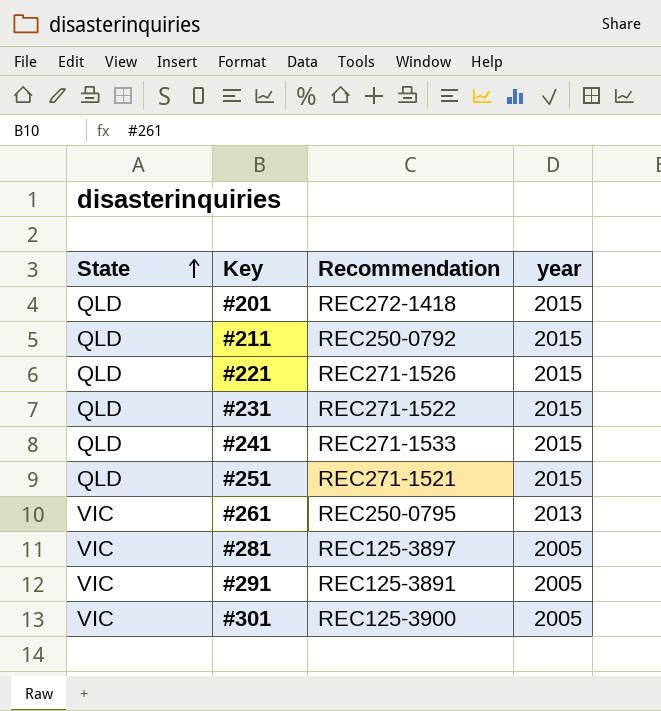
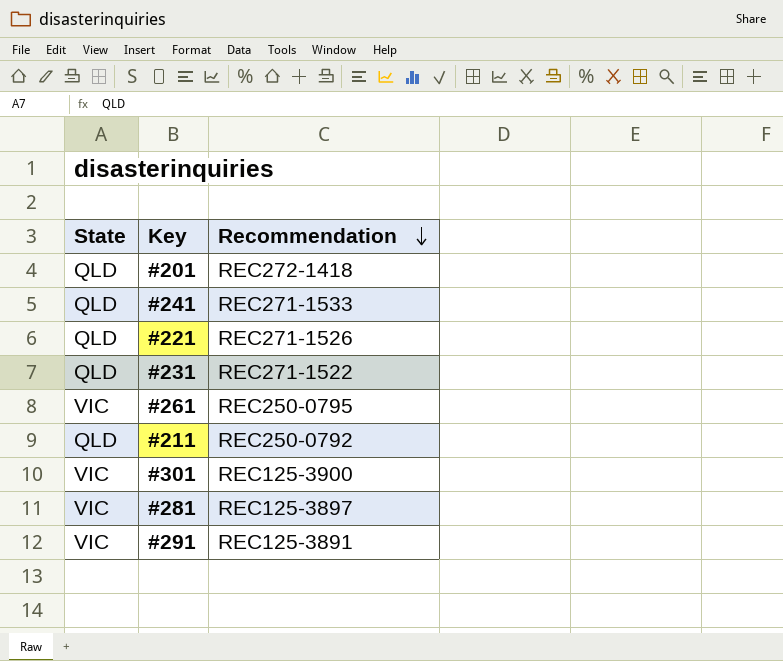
row order: State ascending -> Recommendation descending
column year | position: 4 -> none
row #251: QLD | REC271-1521 | 2015 -> none

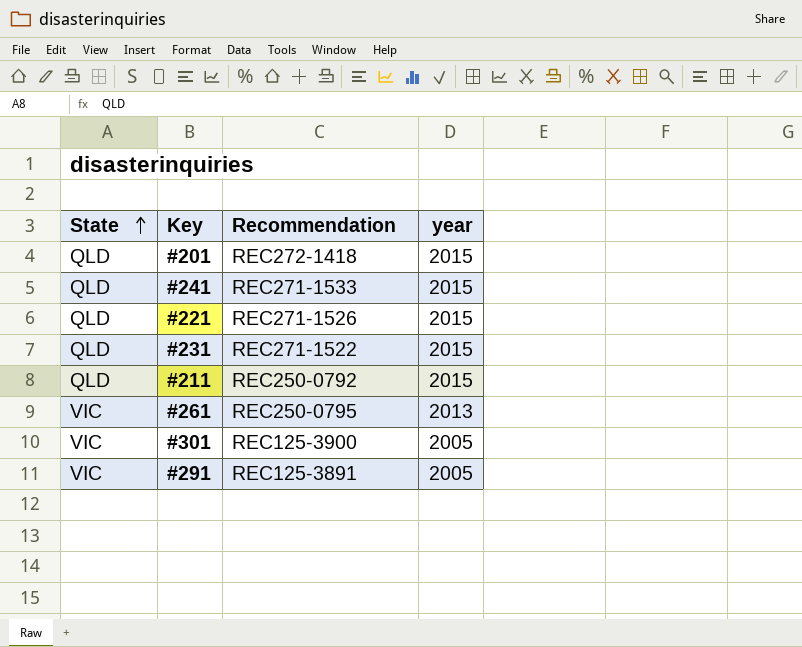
row order: Recommendation descending -> State ascending
column year | position: none -> 4
row #281: VIC | REC125-3897 -> none

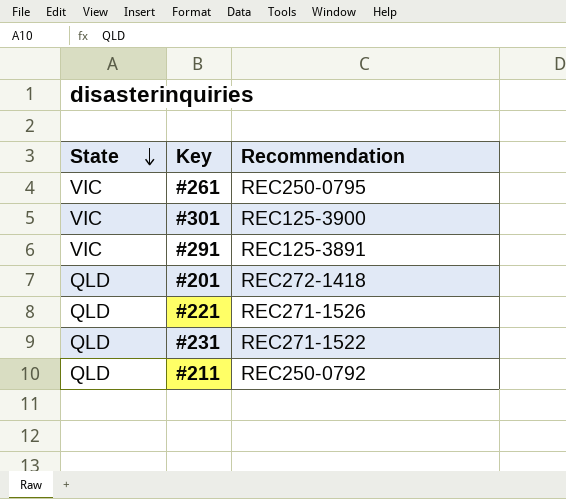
row order: State ascending -> State descending
column year | position: 4 -> none
row #241: QLD | REC271-1533 | 2015 -> none

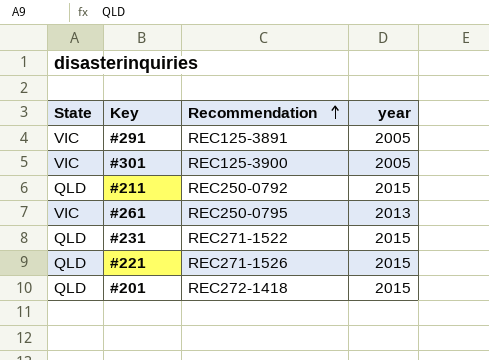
row order: State descending -> Recommendation ascending
column year | position: none -> 4

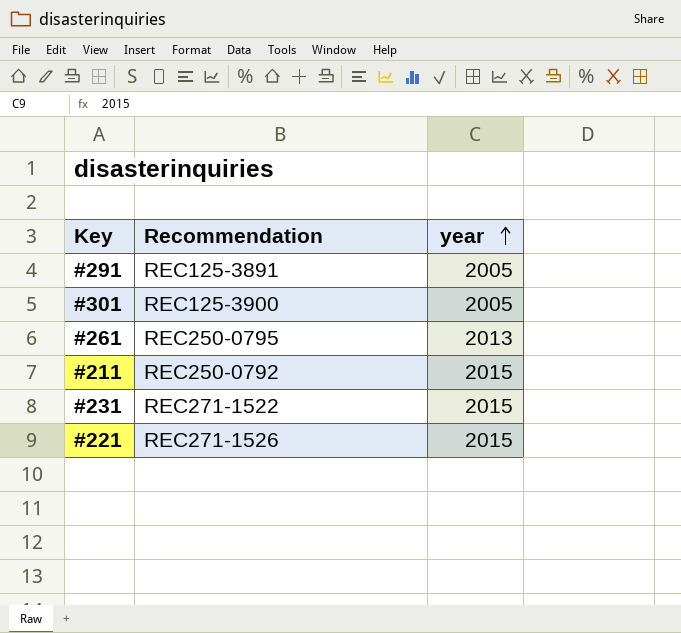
row order: Recommendation ascending -> year ascending
column State | position: 1 -> none
row #201: QLD | REC272-1418 | 2015 -> none

